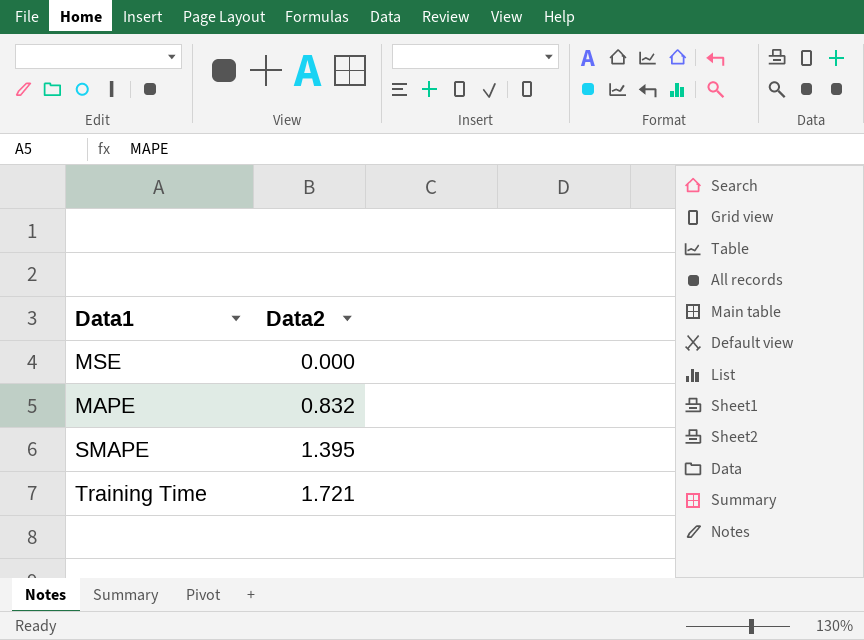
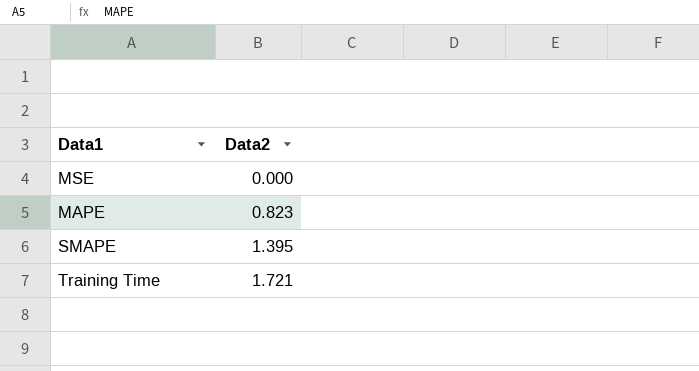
MAPE | Data2: 0.832 -> 0.823

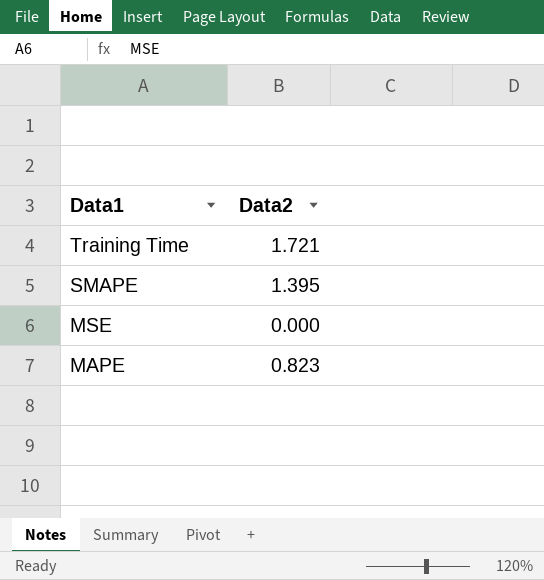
row order: Data2 ascending -> Data1 descending

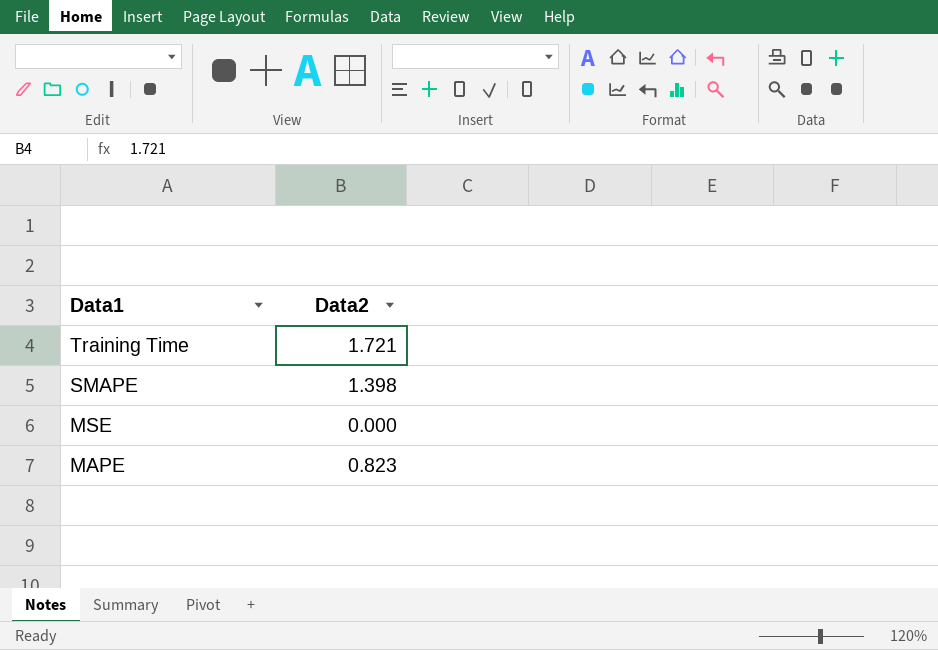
SMAPE | Data2: 1.395 -> 1.398

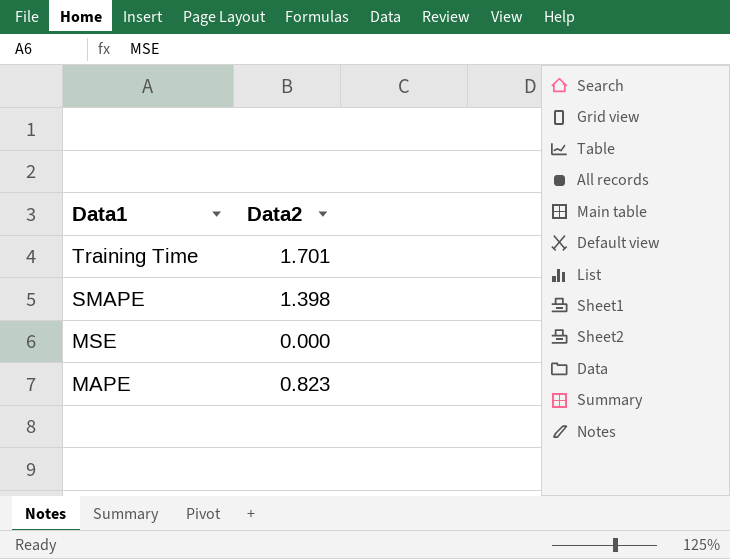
Training Time | Data2: 1.721 -> 1.701

